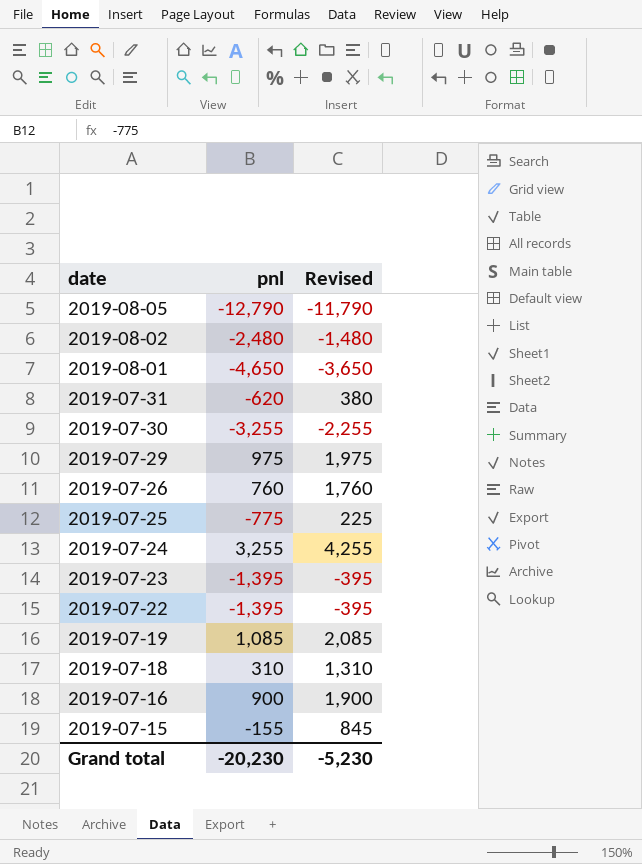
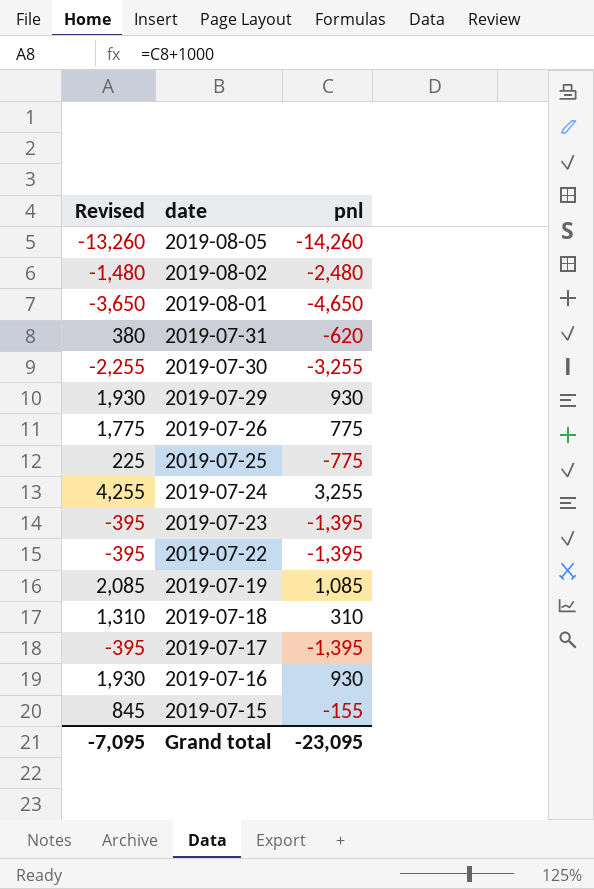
column Revised | position: 3 -> 1
2019-08-05 | Revised: -11,790 -> -13,260
2019-08-05 | pnl: -12,790 -> -14,260
2019-07-29 | Revised: 1,975 -> 1,930
2019-07-29 | pnl: 975 -> 930
2019-07-26 | Revised: 1,760 -> 1,775
2019-07-26 | pnl: 760 -> 775
row 2019-07-17: none -> -395 | -1,395
2019-07-16 | Revised: 1,900 -> 1,930
2019-07-16 | pnl: 900 -> 930
Grand total | Revised: -5,230 -> -7,095
Grand total | pnl: -20,230 -> -23,095

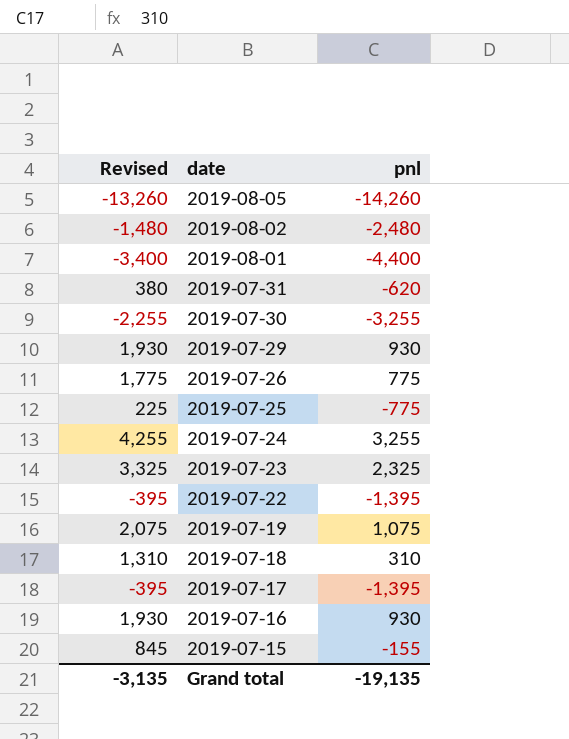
2019-08-01 | Revised: -3,650 -> -3,400
2019-08-01 | pnl: -4,650 -> -4,400
2019-07-23 | Revised: -395 -> 3,325
2019-07-23 | pnl: -1,395 -> 2,325
2019-07-19 | Revised: 2,085 -> 2,075
2019-07-19 | pnl: 1,085 -> 1,075
Grand total | Revised: -7,095 -> -3,135
Grand total | pnl: -23,095 -> -19,135

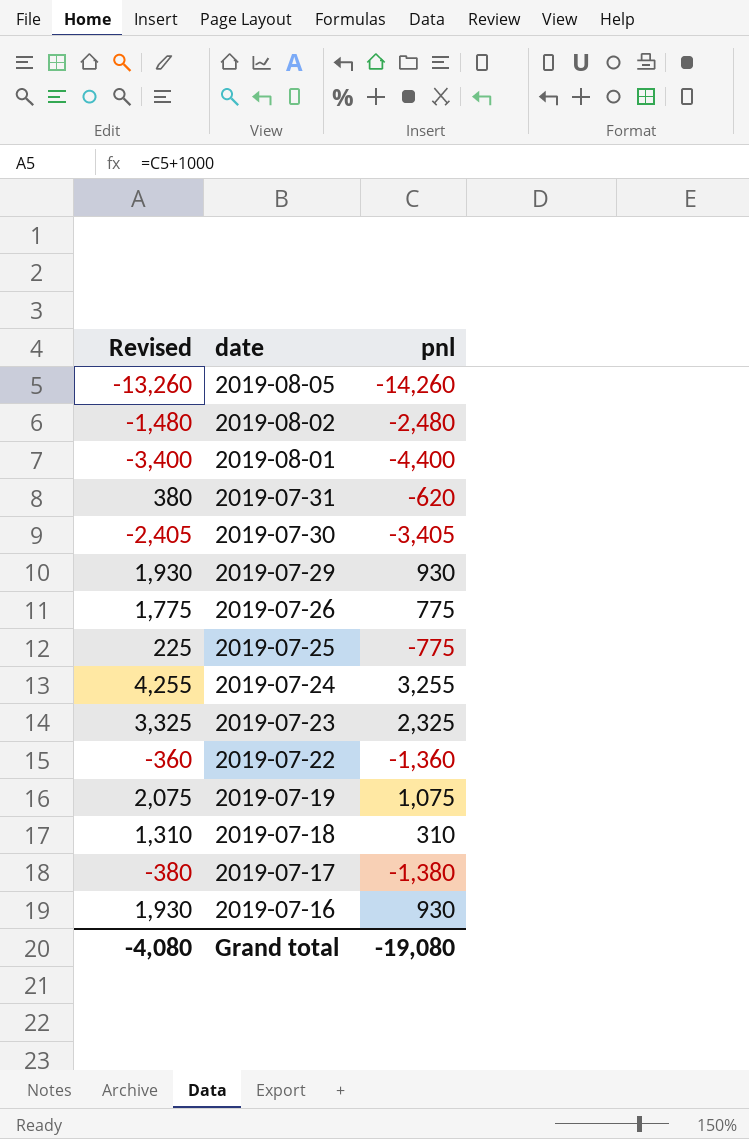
row 2019-07-15: 845 | -155 -> none
2019-07-30 | Revised: -2,255 -> -2,405
2019-07-30 | pnl: -3,255 -> -3,405
2019-07-22 | Revised: -395 -> -360
2019-07-22 | pnl: -1,395 -> -1,360
2019-07-17 | Revised: -395 -> -380
2019-07-17 | pnl: -1,395 -> -1,380
Grand total | Revised: -3,135 -> -4,080
Grand total | pnl: -19,135 -> -19,080

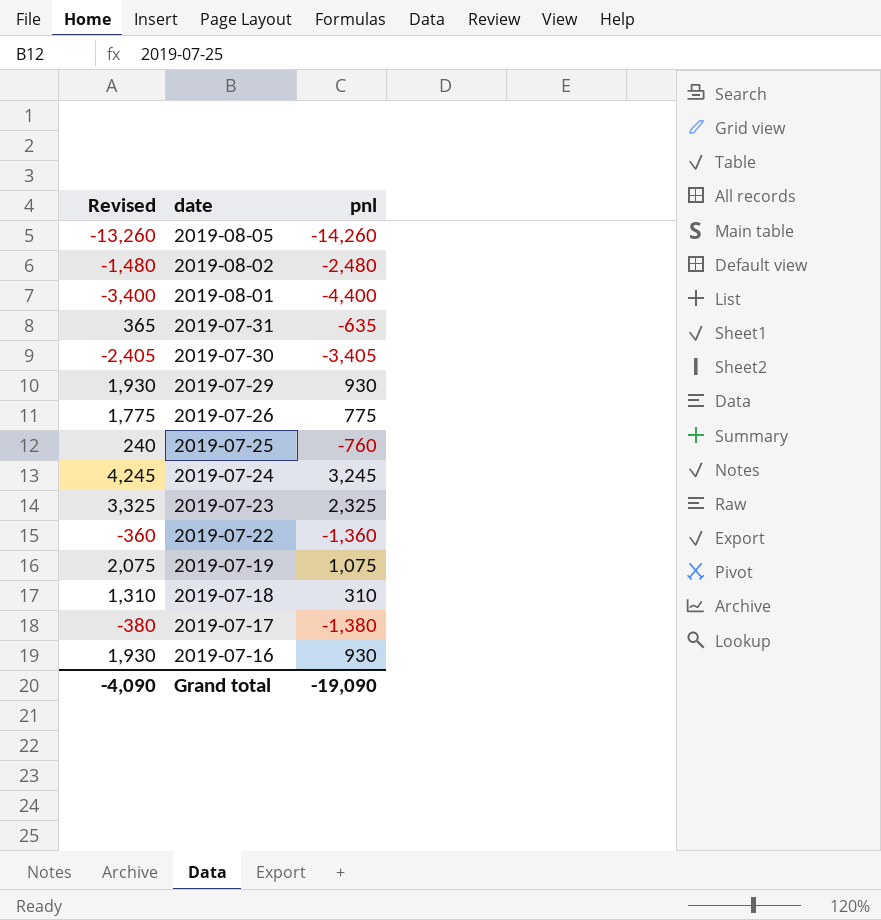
2019-07-31 | Revised: 380 -> 365
2019-07-31 | pnl: -620 -> -635
2019-07-25 | Revised: 225 -> 240
2019-07-25 | pnl: -775 -> -760
2019-07-24 | Revised: 4,255 -> 4,245
2019-07-24 | pnl: 3,255 -> 3,245
Grand total | Revised: -4,080 -> -4,090
Grand total | pnl: -19,080 -> -19,090

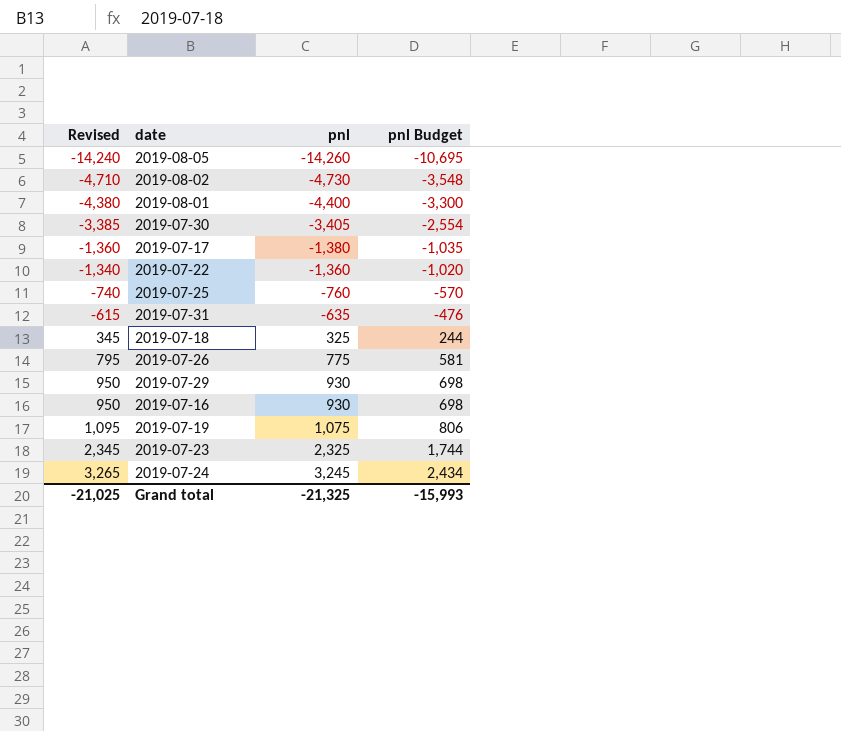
row order: date descending -> Revised ascending
column Revised | formula: [pnl] + 1000 -> [pnl] + 20
column pnl Budget | formula: none -> [pnl] * 0.75
2019-08-02 | pnl: -2,480 -> -4,730
2019-07-18 | pnl: 310 -> 325
Grand total | Revised: -4,090 -> -21,025
Grand total | pnl: -19,090 -> -21,325

